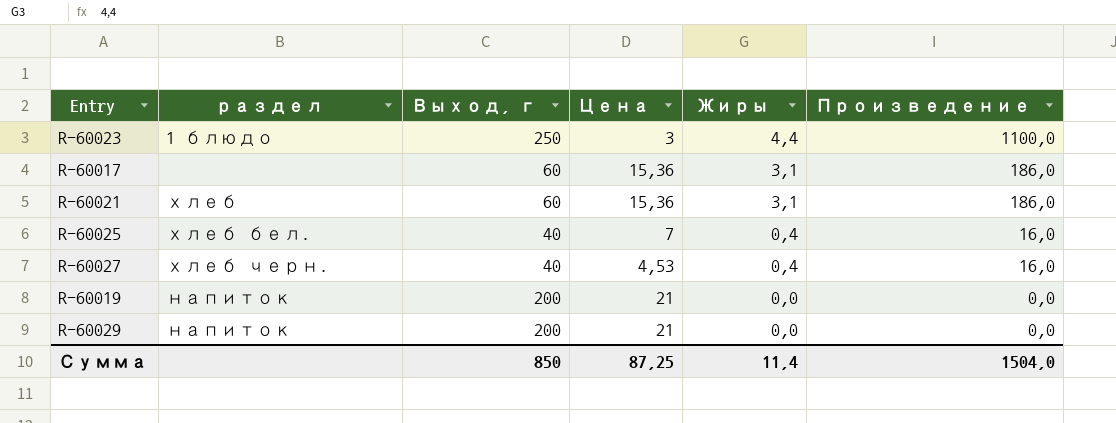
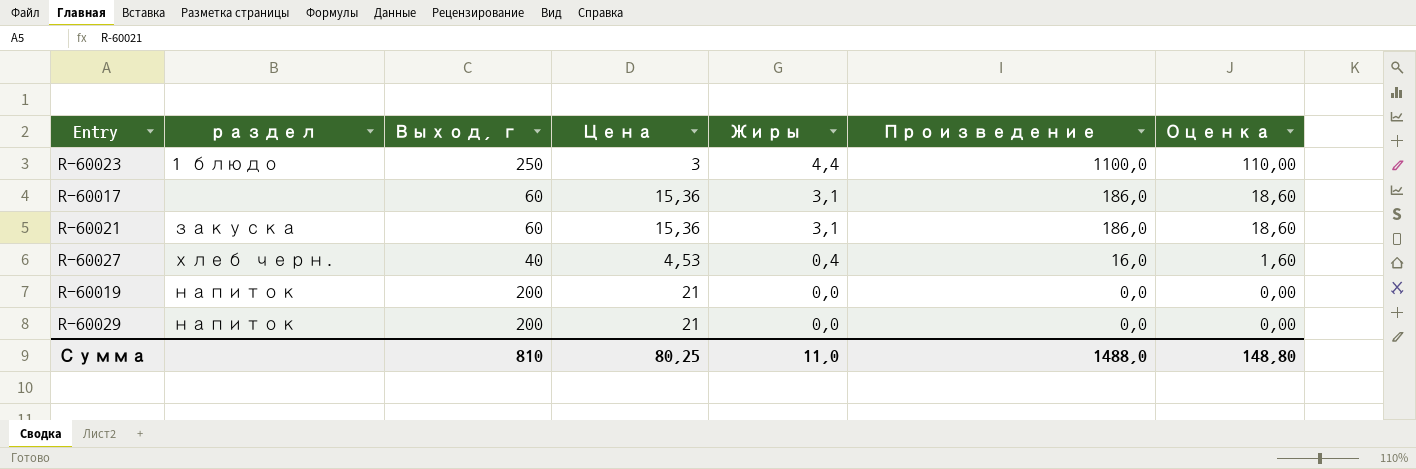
column Оценка | formula: none -> [Произведение] * 0,1
row R-60025: хлеб бел. | 40 | 7 | 0,4 | 16,0 -> none
R-60021 | раздел: хлеб -> закуска
Сумма | Выход, г: 850 -> 810
Сумма | Цена: 87,25 -> 80,25
Сумма | Жиры: 11,4 -> 11,0
Сумма | Произведение: 1504,0 -> 1488,0

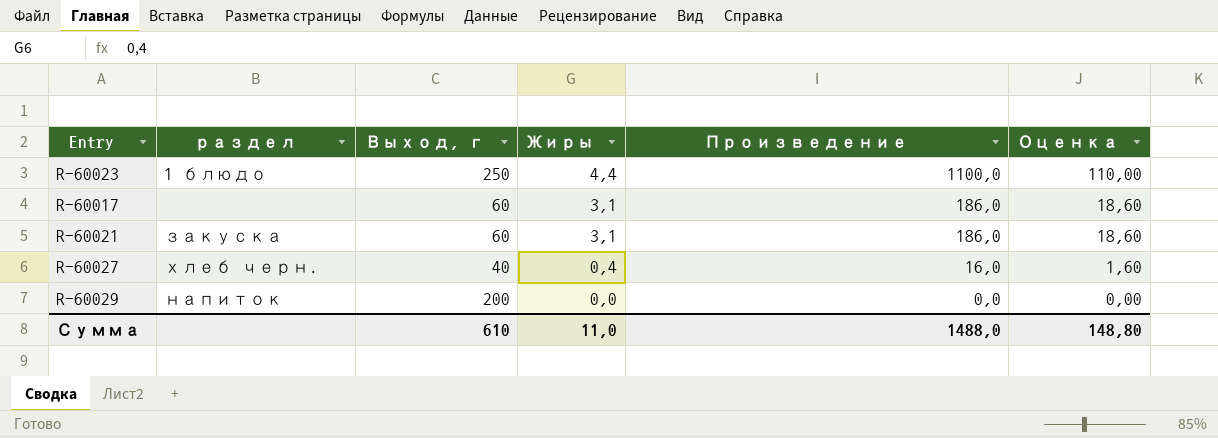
column Цена | position: 4 -> none
row R-60019: напиток | 200 | 21 | 0,0 | 0,0 | 0,00 -> none
Сумма | Выход, г: 810 -> 610

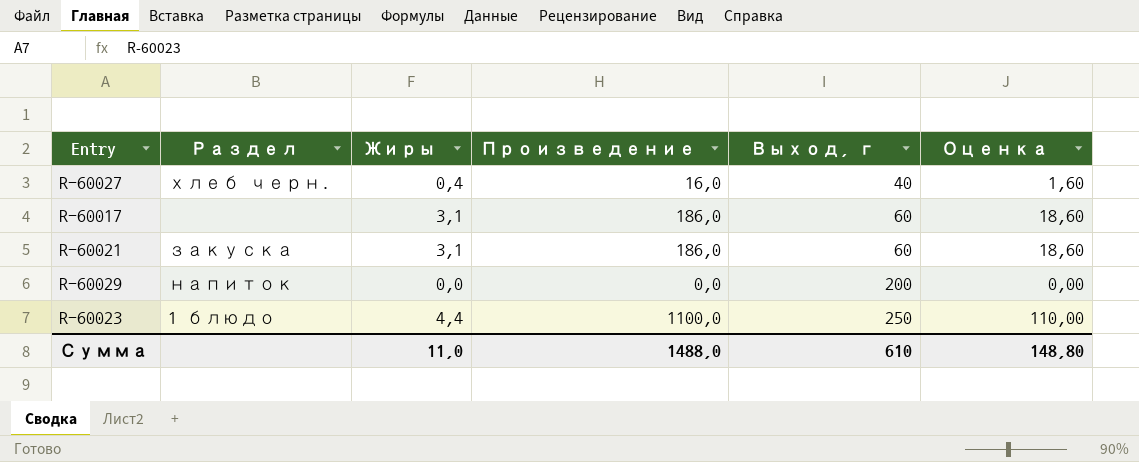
row order: Жиры descending -> Выход, г ascending
column name: раздел -> Раздел
column Выход, г | position: 3 -> 5

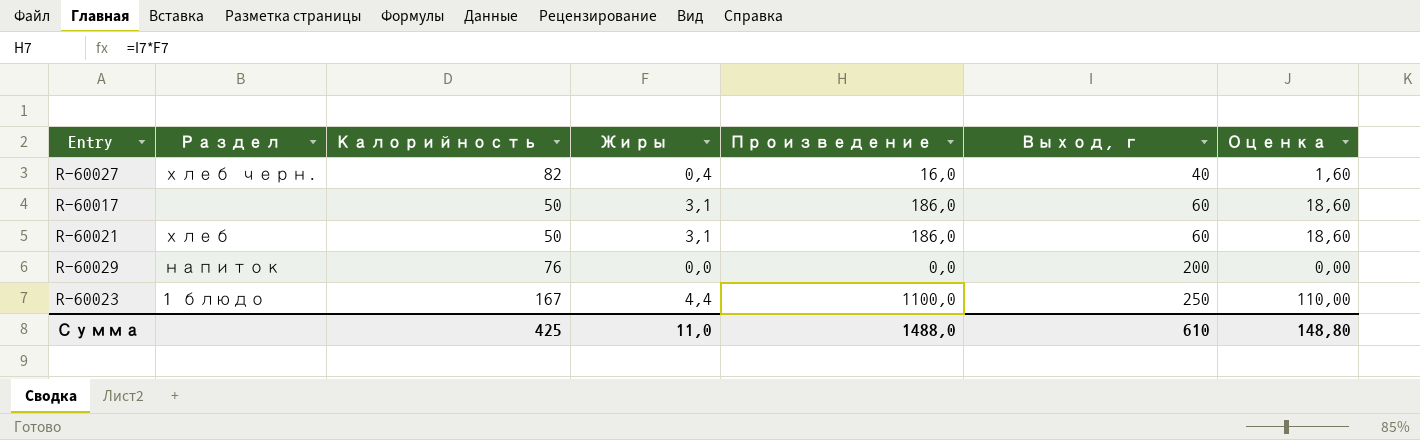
column Калорийность | position: none -> 3
R-60021 | Раздел: закуска -> хлеб

